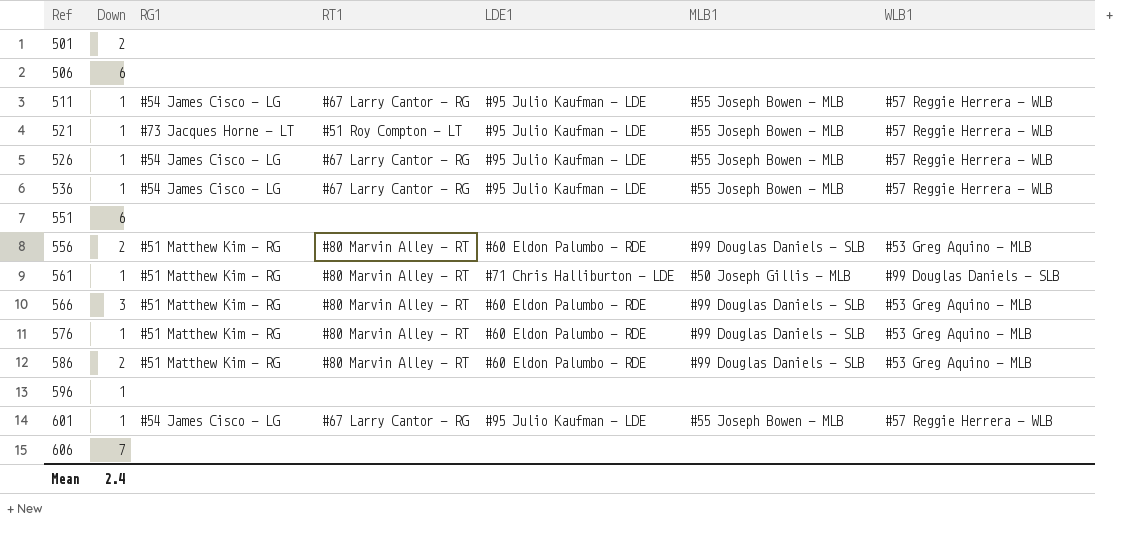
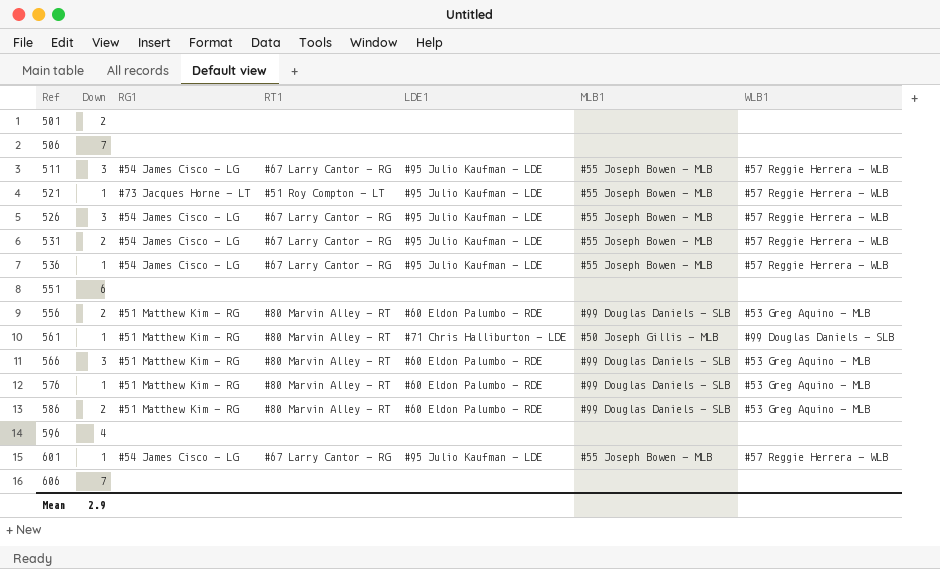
506 | Down: 6 -> 7
511 | Down: 1 -> 3
526 | Down: 1 -> 3
row 531: none -> 2 | #54 James Cisco - LG | #67 Larry Cantor - RG | #95 Julio Kaufman - LDE | #55 Joseph Bowen - MLB | #57 Reggie Herrera - WLB
596 | Down: 1 -> 4
Mean | Down: 2.4 -> 2.9

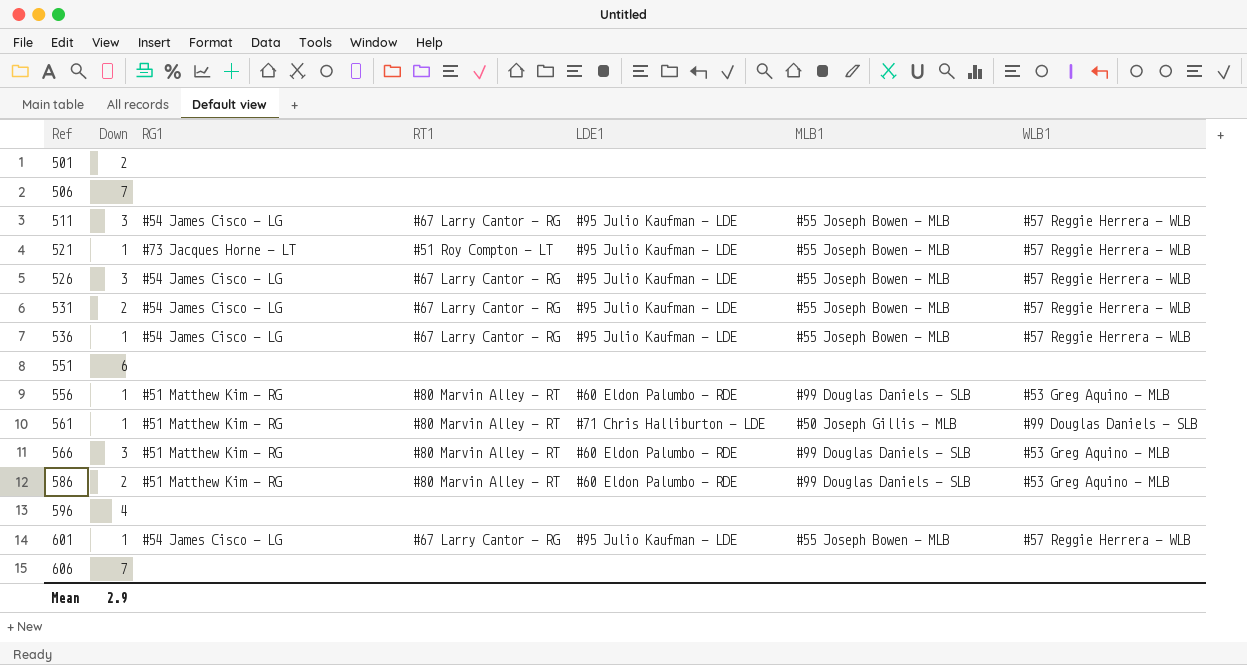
row 576: 1 | #51 Matthew Kim - RG | #80 Marvin Alley - RT | #60 Eldon Palumbo - RDE | #99 Douglas Daniels - SLB | #53 Greg Aquino - MLB -> none
556 | Down: 2 -> 1

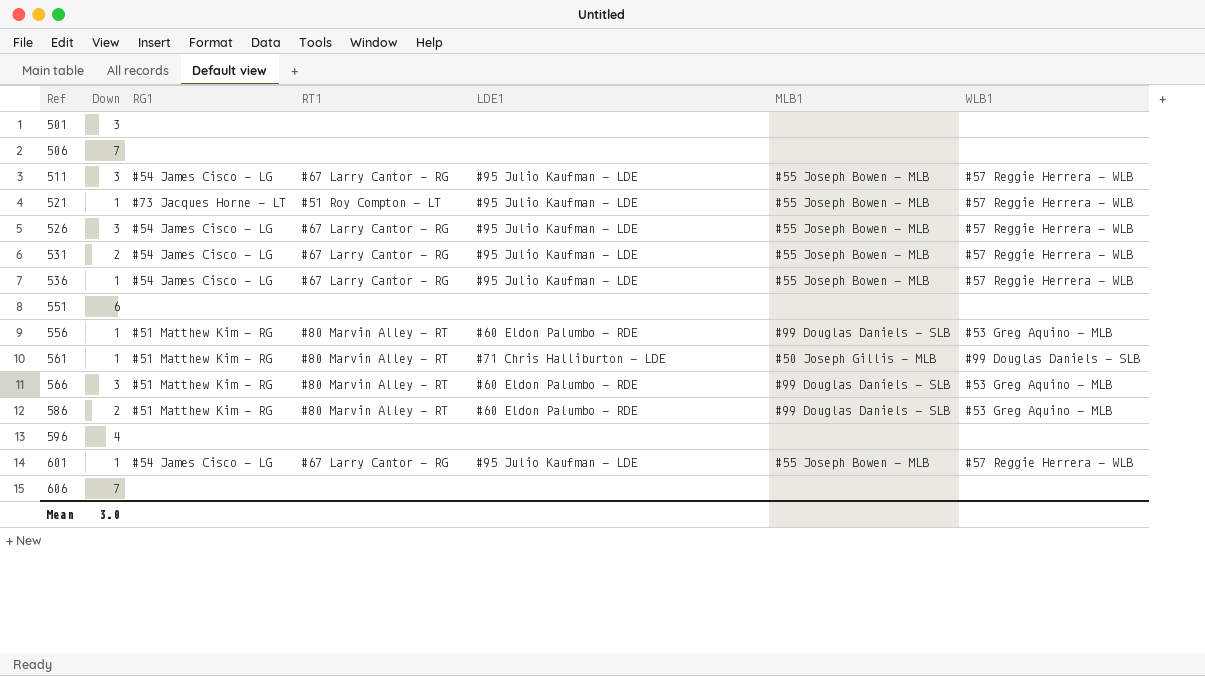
501 | Down: 2 -> 3
Mean | Down: 2.9 -> 3.0

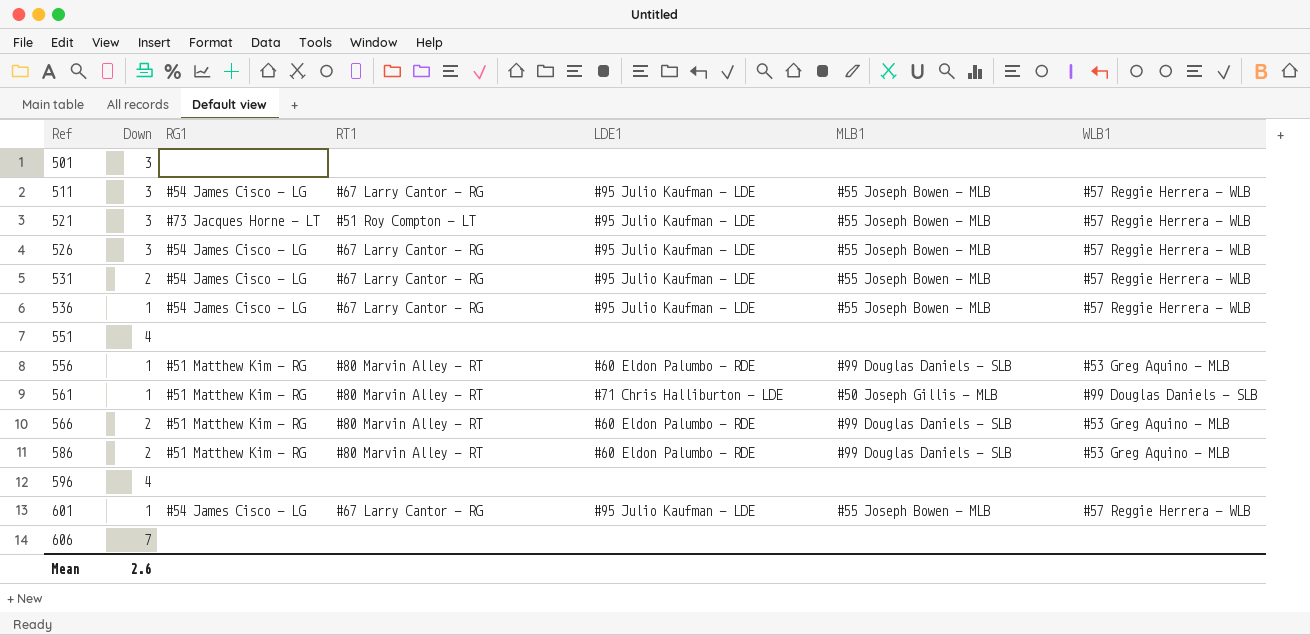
row 506: 7 | none | none | none | none | none -> none
521 | Down: 1 -> 3
551 | Down: 6 -> 4
566 | Down: 3 -> 2
Mean | Down: 3.0 -> 2.6

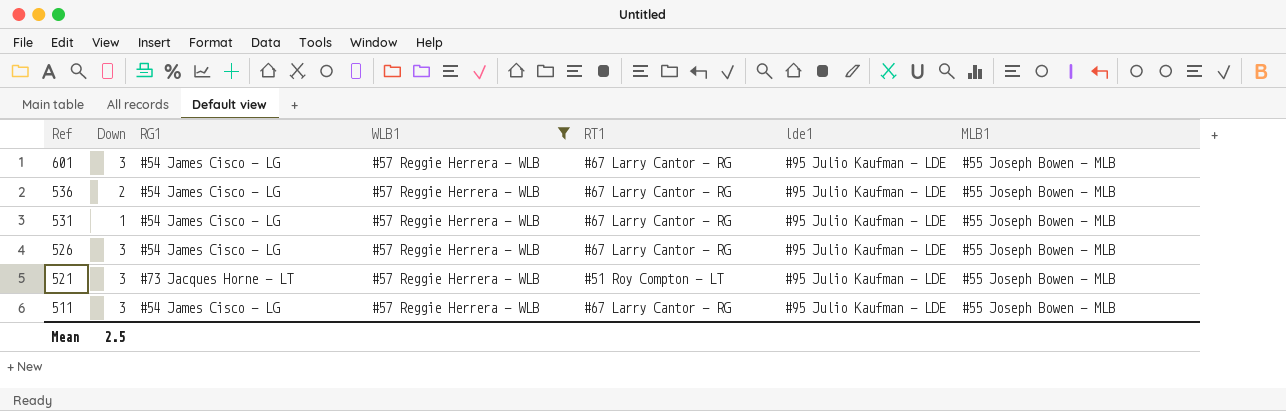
filter: none -> WLB1 = #57 Reggie Herrera - WLB
row order: Ref ascending -> Ref descending
column WLB1 | position: 7 -> 4
column name: LDE1 -> lde1
601 | Down: 1 -> 3
536 | Down: 1 -> 2
531 | Down: 2 -> 1
Mean | Down: 2.6 -> 2.5

